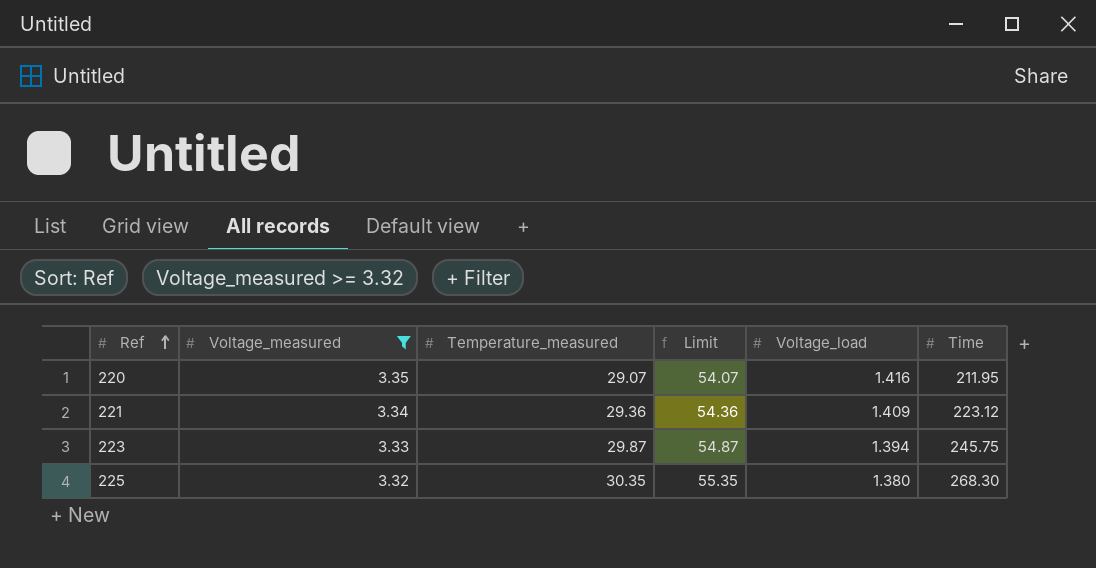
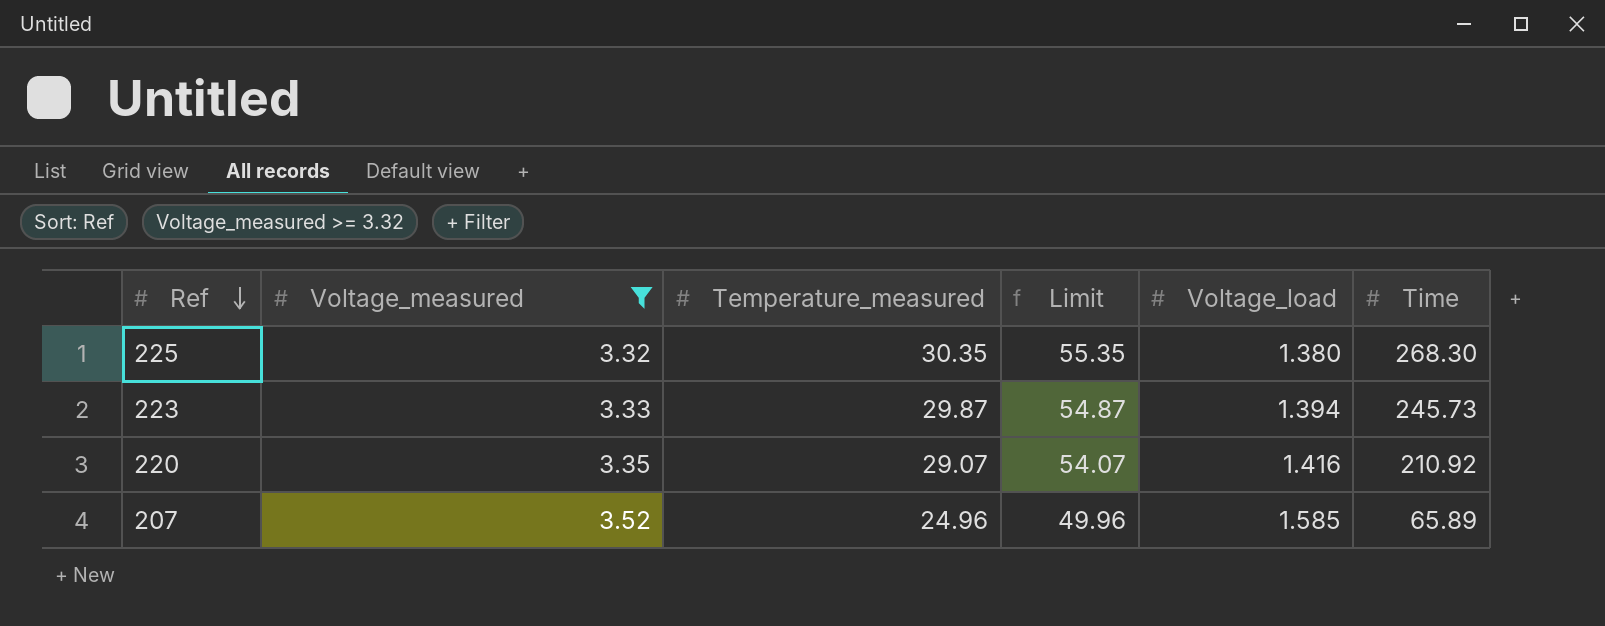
row order: Ref ascending -> Ref descending
row 221: 3.34 | 29.36 | 54.36 | 1.409 | 223.12 -> none
223 | Time: 245.75 -> 245.73
220 | Time: 211.95 -> 210.92
row 207: none -> 3.52 | 24.96 | 49.96 | 1.585 | 65.89

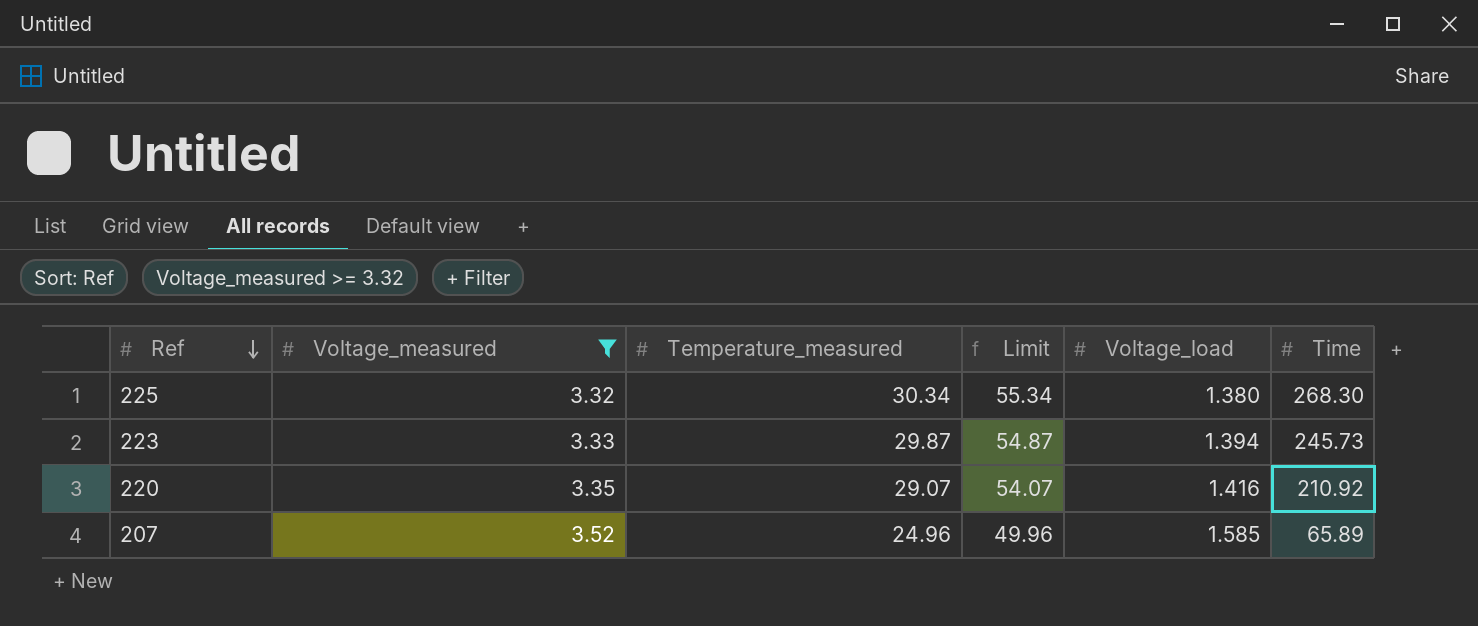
225 | Temperature_measured: 30.35 -> 30.34
225 | Limit: 55.35 -> 55.34

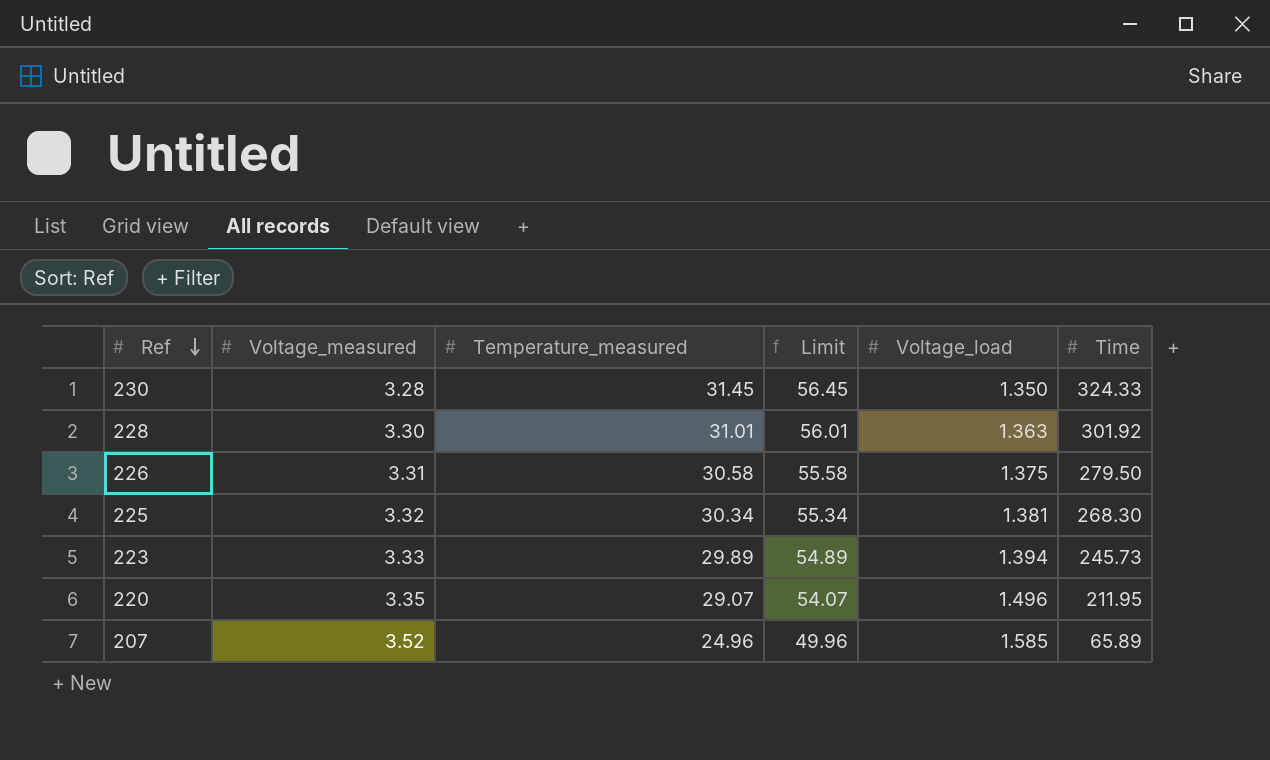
filter: Voltage_measured >= 3.32 -> none
225 | Voltage_load: 1.380 -> 1.381
223 | Temperature_measured: 29.87 -> 29.89
223 | Limit: 54.87 -> 54.89
220 | Voltage_load: 1.416 -> 1.496
220 | Time: 210.92 -> 211.95

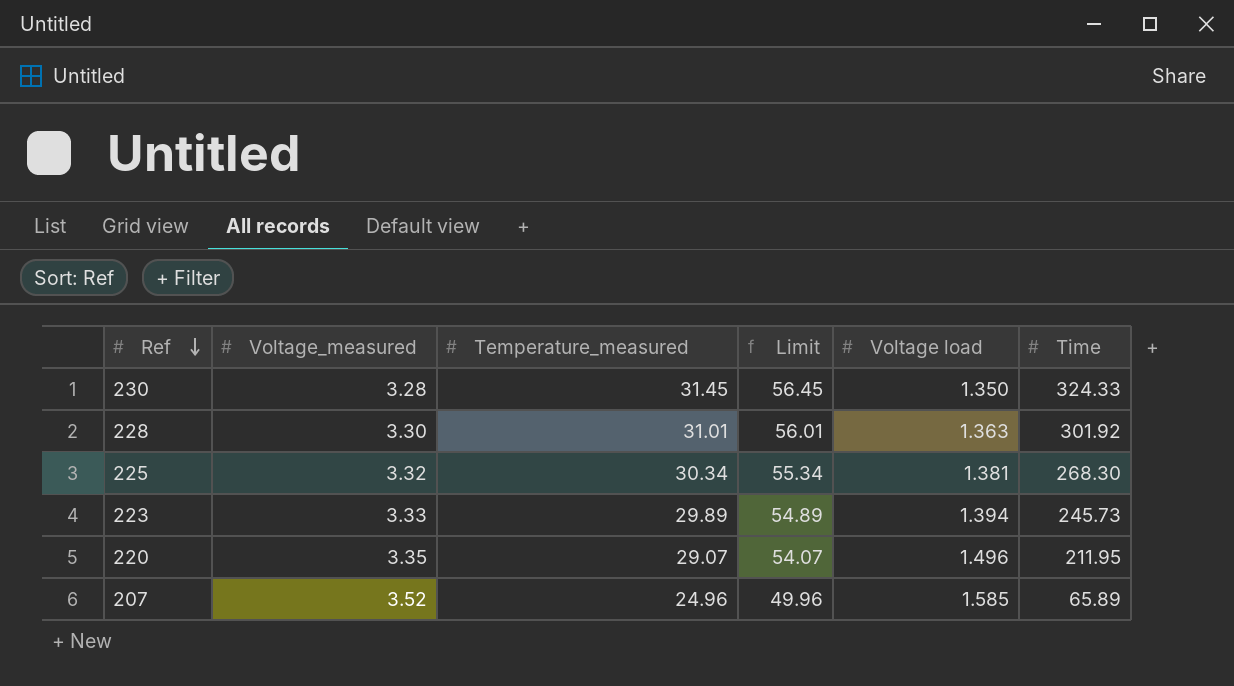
column name: Voltage_load -> Voltage load
row 226: 3.31 | 30.58 | 55.58 | 1.375 | 279.50 -> none

